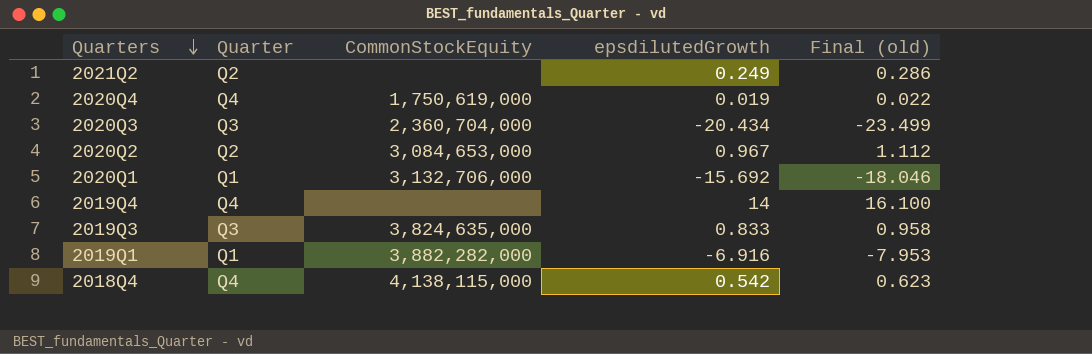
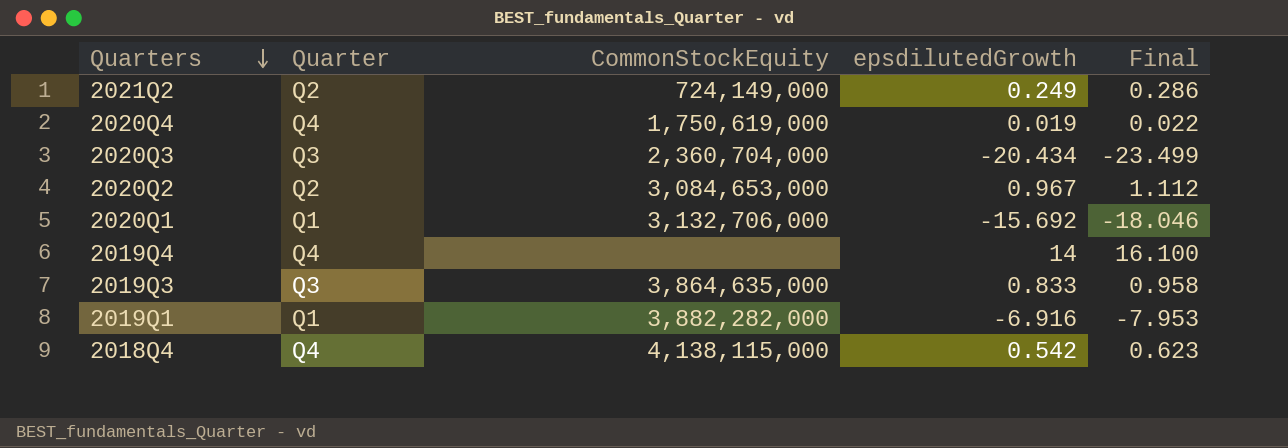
column name: Final (old) -> Final
2021Q2 | CommonStockEquity: none -> 724,149,000
2019Q3 | CommonStockEquity: 3,824,635,000 -> 3,864,635,000

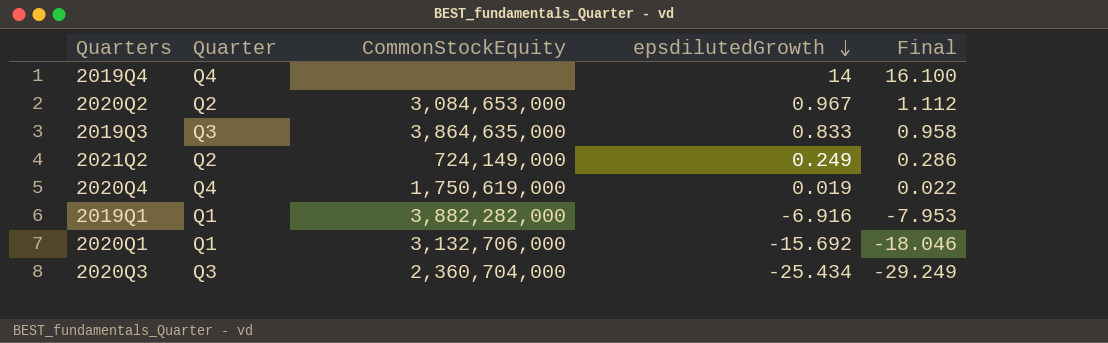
row order: Quarters descending -> epsdilutedGrowth descending
row 2018Q4: Q4 | 4,138,115,000 | 0.542 | 0.623 -> none
2020Q3 | epsdilutedGrowth: -20.434 -> -25.434
2020Q3 | Final: -23.499 -> -29.249

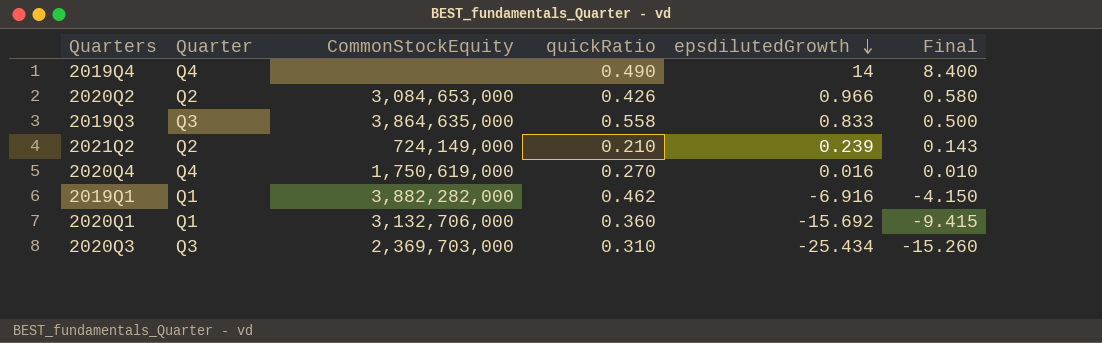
column quickRatio | position: none -> 4
column Final | formula: [epsdilutedGrowth] * 1.15 -> [epsdilutedGrowth] * 0.6
2020Q2 | epsdilutedGrowth: 0.967 -> 0.966
2021Q2 | epsdilutedGrowth: 0.249 -> 0.239
2020Q4 | epsdilutedGrowth: 0.019 -> 0.016
2020Q3 | CommonStockEquity: 2,360,704,000 -> 2,369,703,000

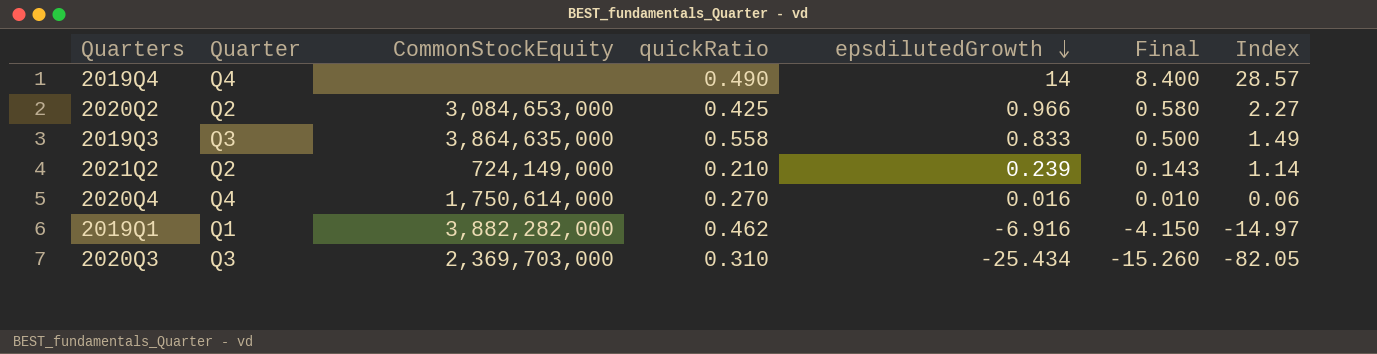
column Index | formula: none -> [epsdilutedGrowth] / [quickRatio]
row 2020Q1: Q1 | 3,132,706,000 | 0.360 | -15.692 | -9.415 -> none
2020Q2 | quickRatio: 0.426 -> 0.425
2020Q4 | CommonStockEquity: 1,750,619,000 -> 1,750,614,000

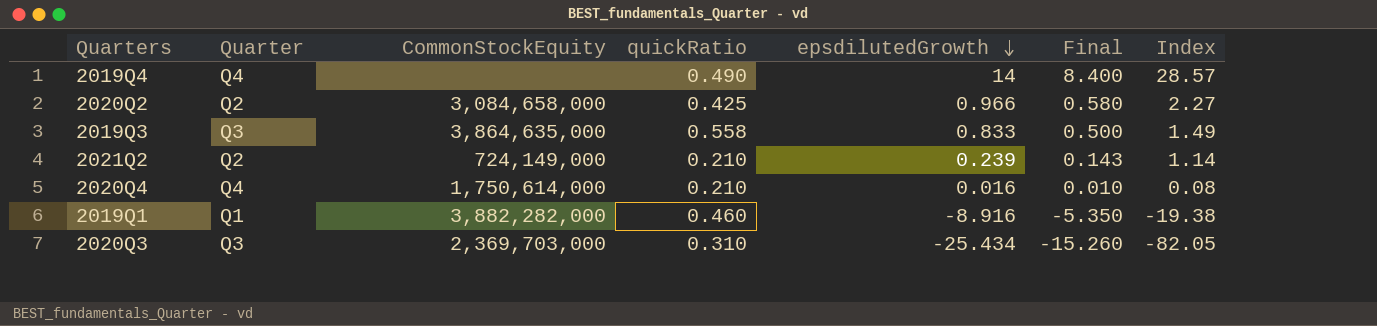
2020Q2 | CommonStockEquity: 3,084,653,000 -> 3,084,658,000
2020Q4 | quickRatio: 0.270 -> 0.210
2020Q4 | Index: 0.06 -> 0.08
2019Q1 | quickRatio: 0.462 -> 0.460
2019Q1 | epsdilutedGrowth: -6.916 -> -8.916
2019Q1 | Final: -4.150 -> -5.350
2019Q1 | Index: -14.97 -> -19.38

